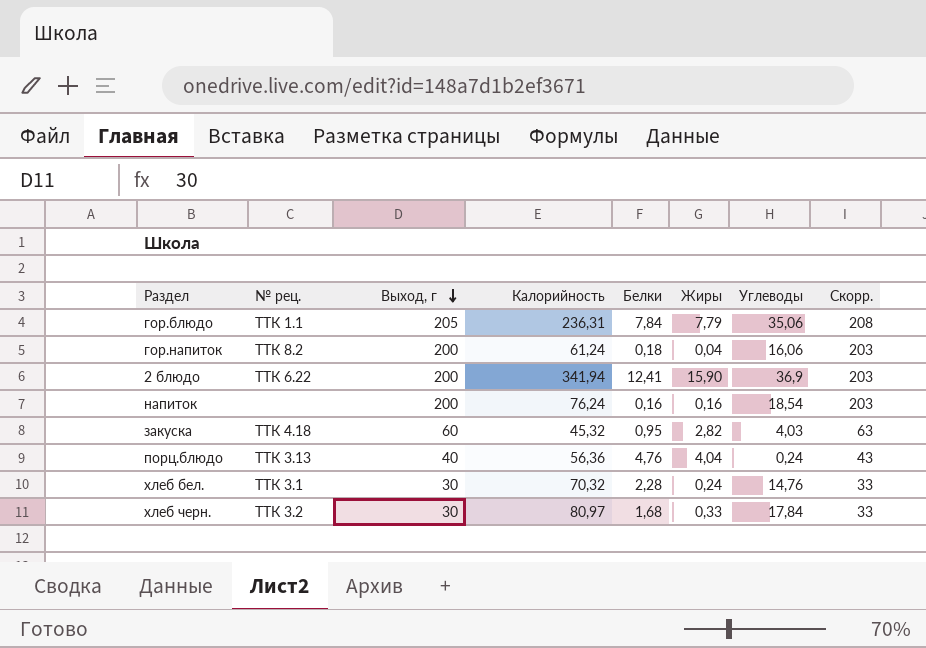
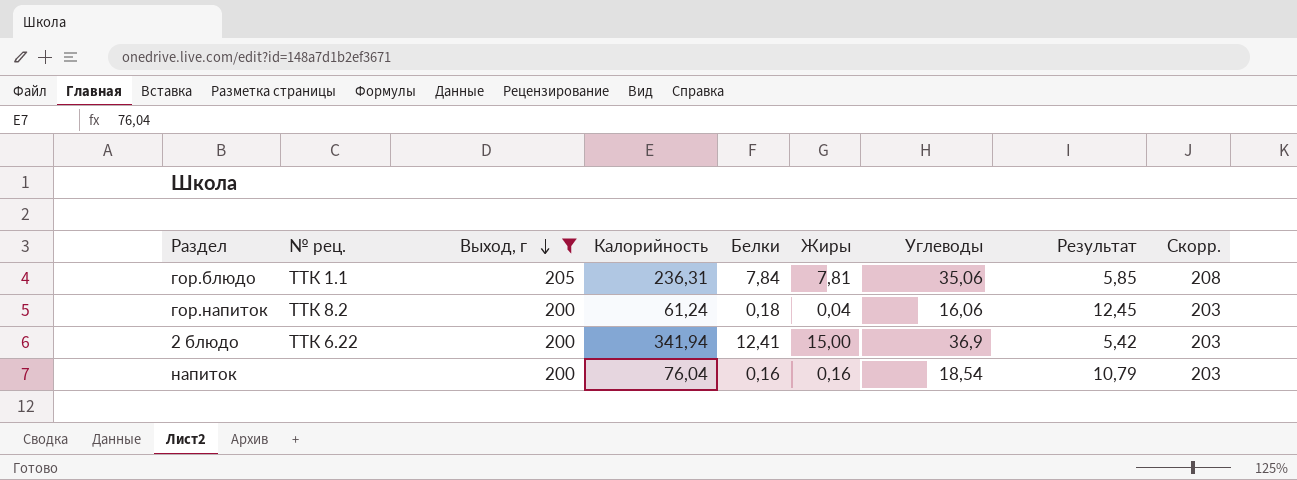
filter: none -> Выход, г >= 200
column Результат | formula: none -> [Выход, г] / [Углеводы]
гор.блюдо | Жиры: 7,79 -> 7,81
2 блюдо | Жиры: 15,90 -> 15,00
напиток | Калорийность: 76,24 -> 76,04

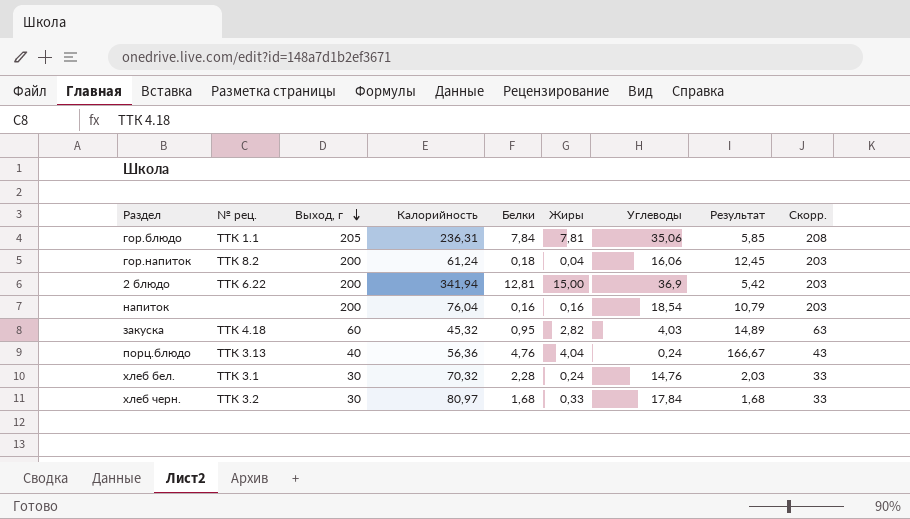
filter: Выход, г >= 200 -> none
2 блюдо | Белки: 12,41 -> 12,81

